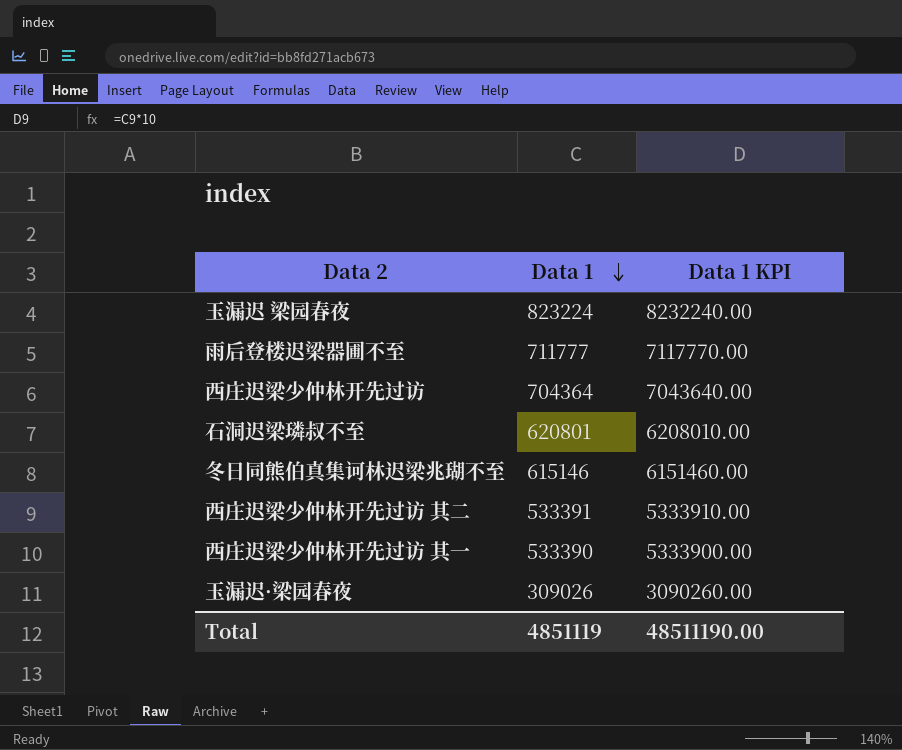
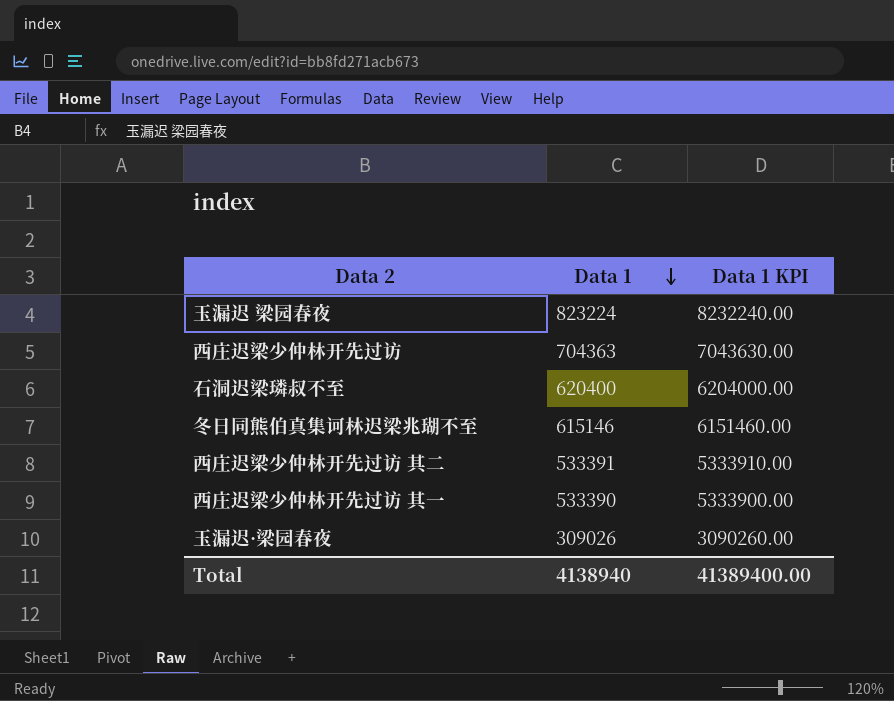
row 雨后登楼迟梁器圃不至: 711777 | 7117770.00 -> none
西庄迟梁少仲林开先过访 | Data 1: 704364 -> 704363
西庄迟梁少仲林开先过访 | Data 1 KPI: 7043640.00 -> 7043630.00
石洞迟梁璘叔不至 | Data 1: 620801 -> 620400
石洞迟梁璘叔不至 | Data 1 KPI: 6208010.00 -> 6204000.00
Total | Data 1: 4851119 -> 4138940
Total | Data 1 KPI: 48511190.00 -> 41389400.00

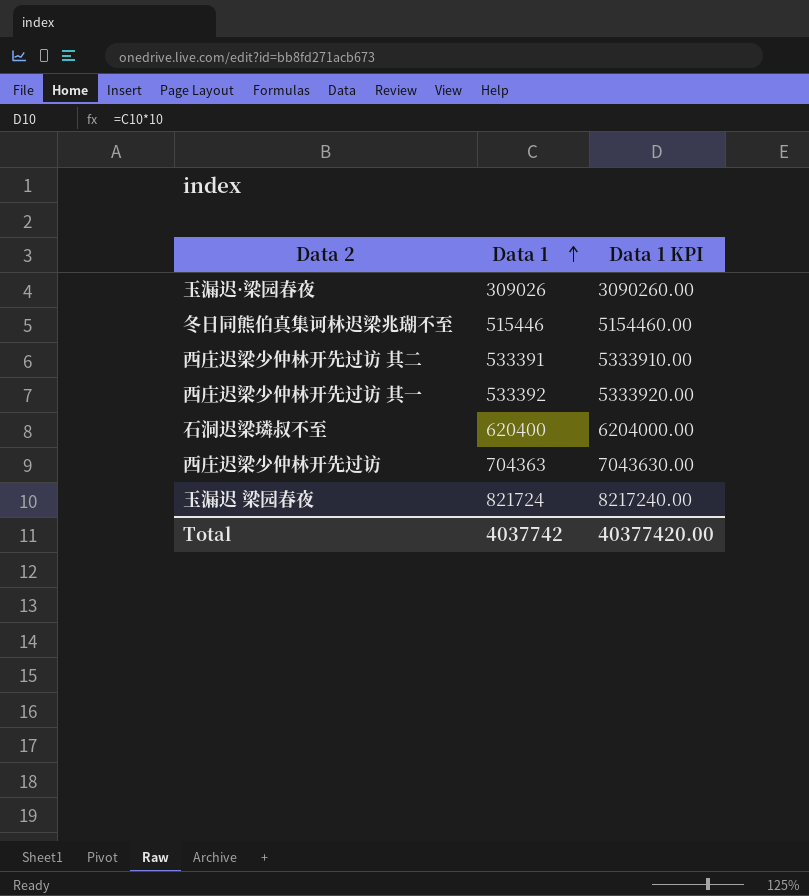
row order: Data 1 descending -> Data 1 ascending
冬日同熊伯真集诃林迟梁兆瑚不至 | Data 1: 615146 -> 515446
冬日同熊伯真集诃林迟梁兆瑚不至 | Data 1 KPI: 6151460.00 -> 5154460.00
西庄迟梁少仲林开先过访 其一 | Data 1: 533390 -> 533392
西庄迟梁少仲林开先过访 其一 | Data 1 KPI: 5333900.00 -> 5333920.00
玉漏迟 梁园春夜 | Data 1: 823224 -> 821724
玉漏迟 梁园春夜 | Data 1 KPI: 8232240.00 -> 8217240.00
Total | Data 1: 4138940 -> 4037742
Total | Data 1 KPI: 41389400.00 -> 40377420.00

